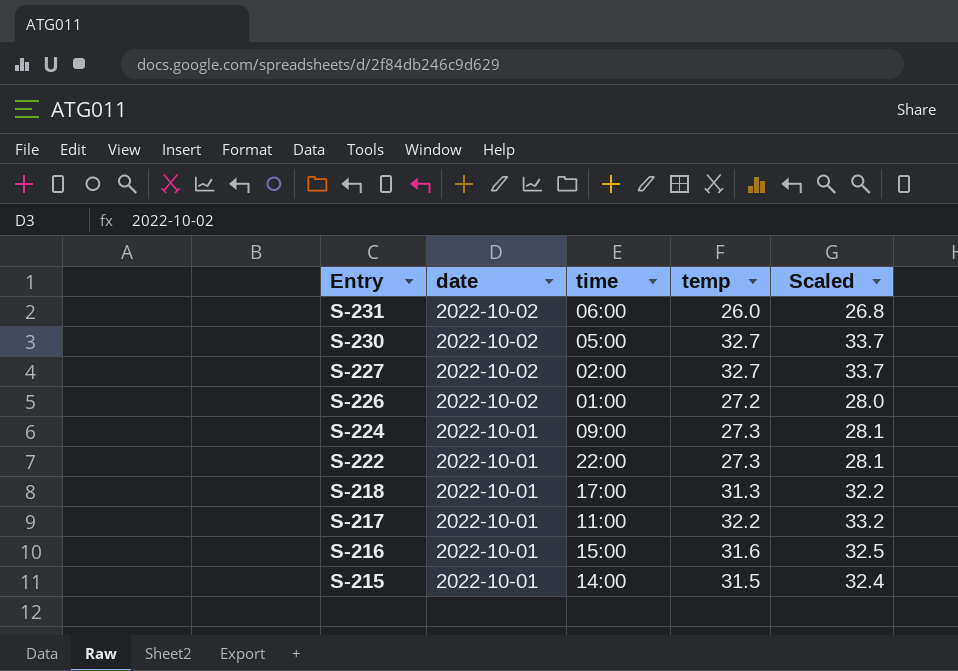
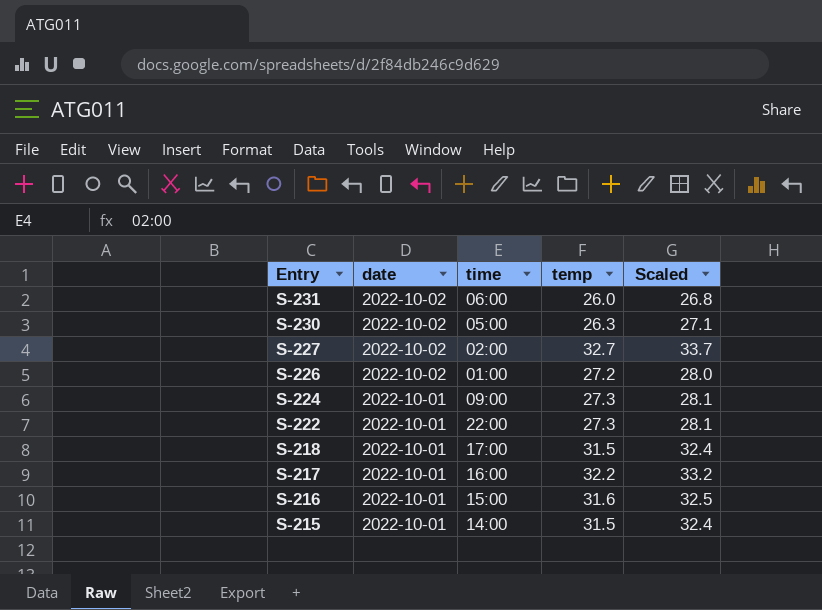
S-230 | temp: 32.7 -> 26.3
S-230 | Scaled: 33.7 -> 27.1
S-218 | temp: 31.3 -> 31.5
S-218 | Scaled: 32.2 -> 32.4
S-217 | time: 11:00 -> 16:00

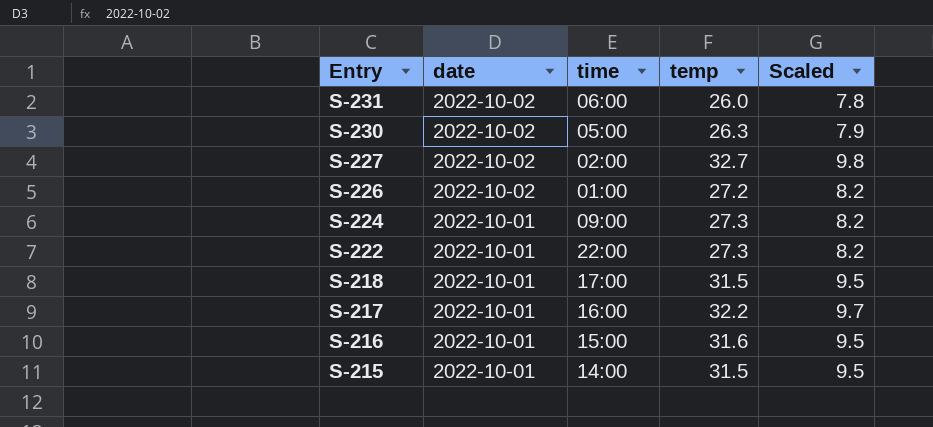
column Scaled | formula: [temp] * 1.03 -> [temp] * 0.3

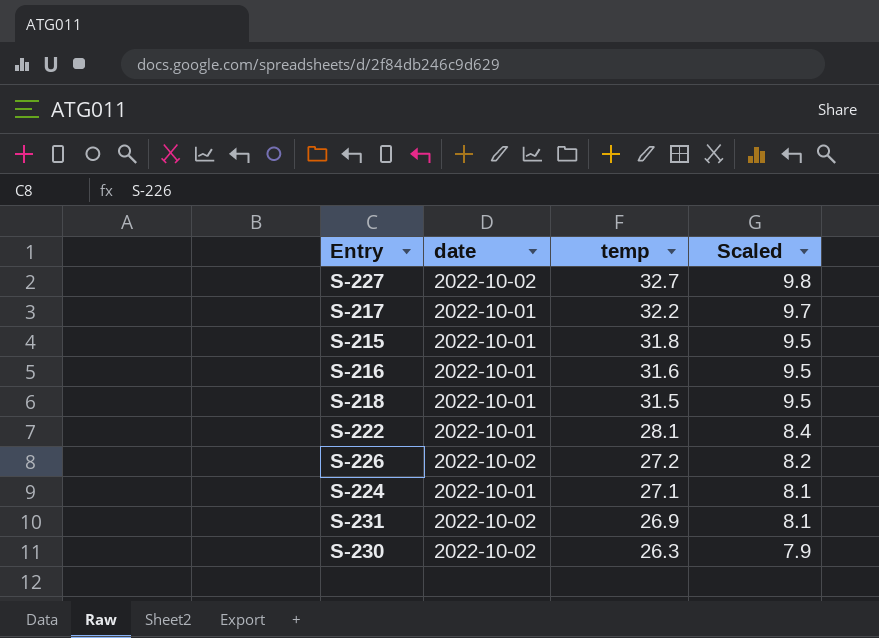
row order: Entry descending -> temp descending
column time | position: 3 -> none
S-215 | temp: 31.5 -> 31.8
S-222 | temp: 27.3 -> 28.1
S-222 | Scaled: 8.2 -> 8.4
S-224 | temp: 27.3 -> 27.1
S-224 | Scaled: 8.2 -> 8.1
S-231 | temp: 26.0 -> 26.9
S-231 | Scaled: 7.8 -> 8.1

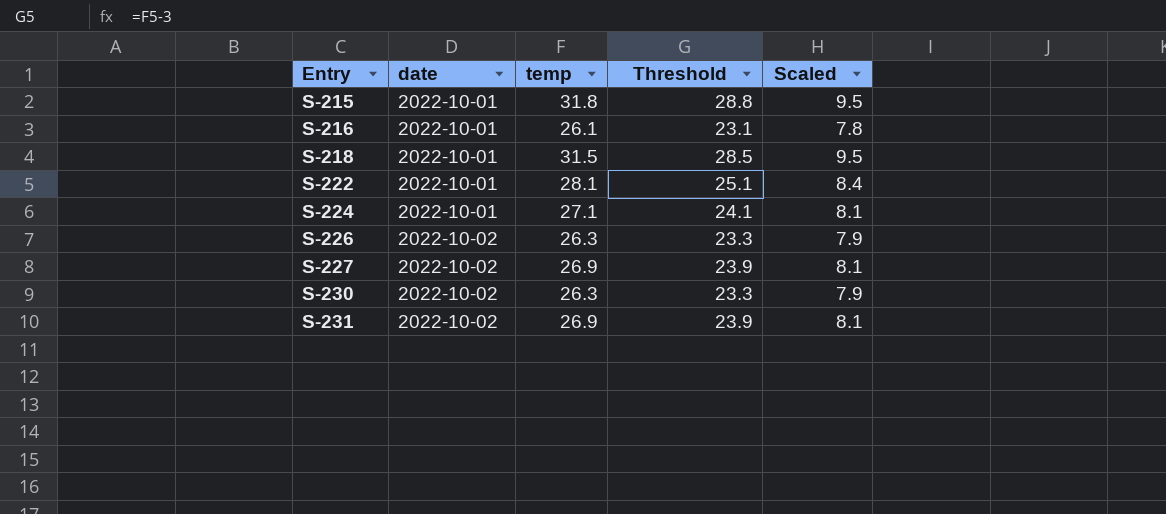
row order: temp descending -> Entry ascending
column Threshold | formula: none -> [temp] - 3
row S-217: 2022-10-01 | 32.2 | 9.7 -> none
S-216 | temp: 31.6 -> 26.1
S-216 | Scaled: 9.5 -> 7.8
S-226 | temp: 27.2 -> 26.3
S-226 | Scaled: 8.2 -> 7.9
S-227 | temp: 32.7 -> 26.9
S-227 | Scaled: 9.8 -> 8.1

